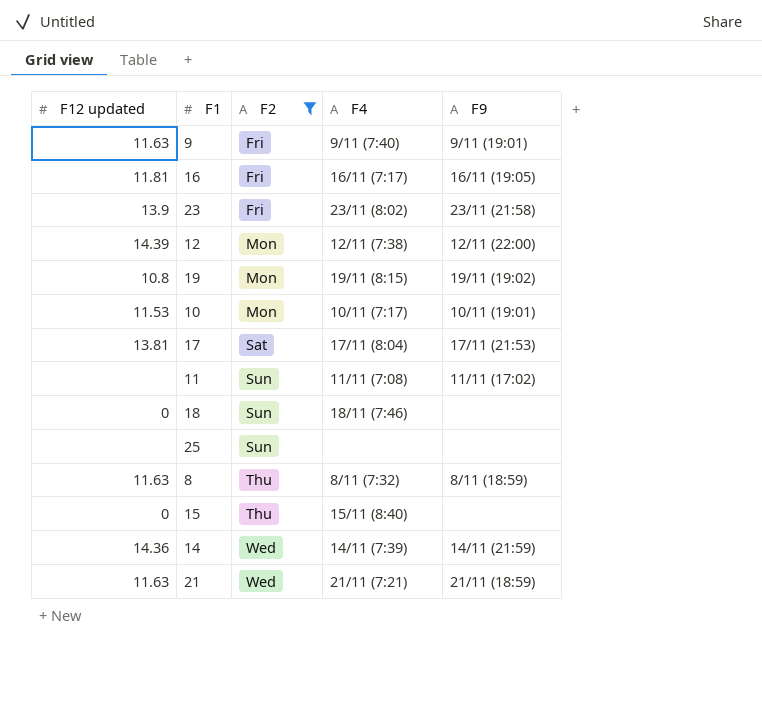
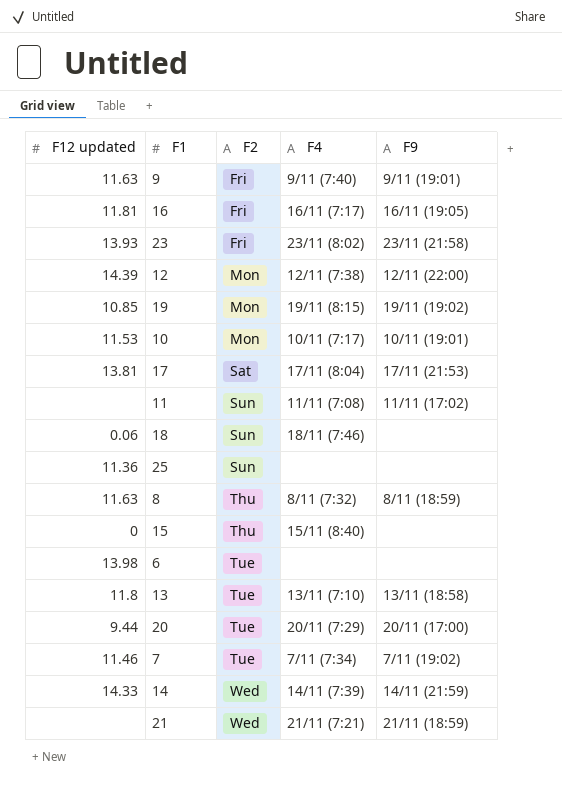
filter: F2 != Tue -> none
23 | F12 updated: 13.9 -> 13.93
19 | F12 updated: 10.8 -> 10.85
18 | F12 updated: 0 -> 0.06
25 | F12 updated: none -> 11.36
14 | F12 updated: 14.36 -> 14.33
21 | F12 updated: 11.63 -> none

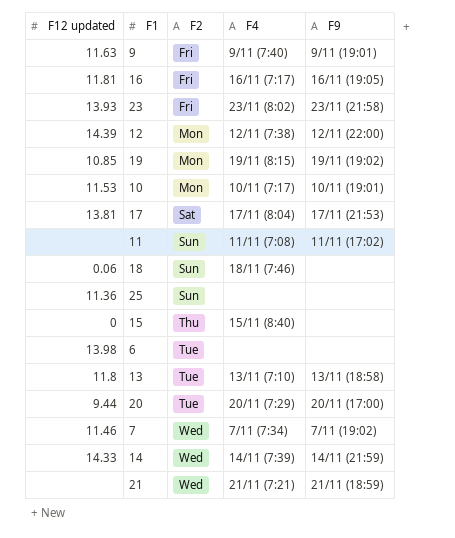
row 8: 11.63 | Thu | 8/11 (7:32) | 8/11 (18:59) -> none
7 | F2: Tue -> Wed

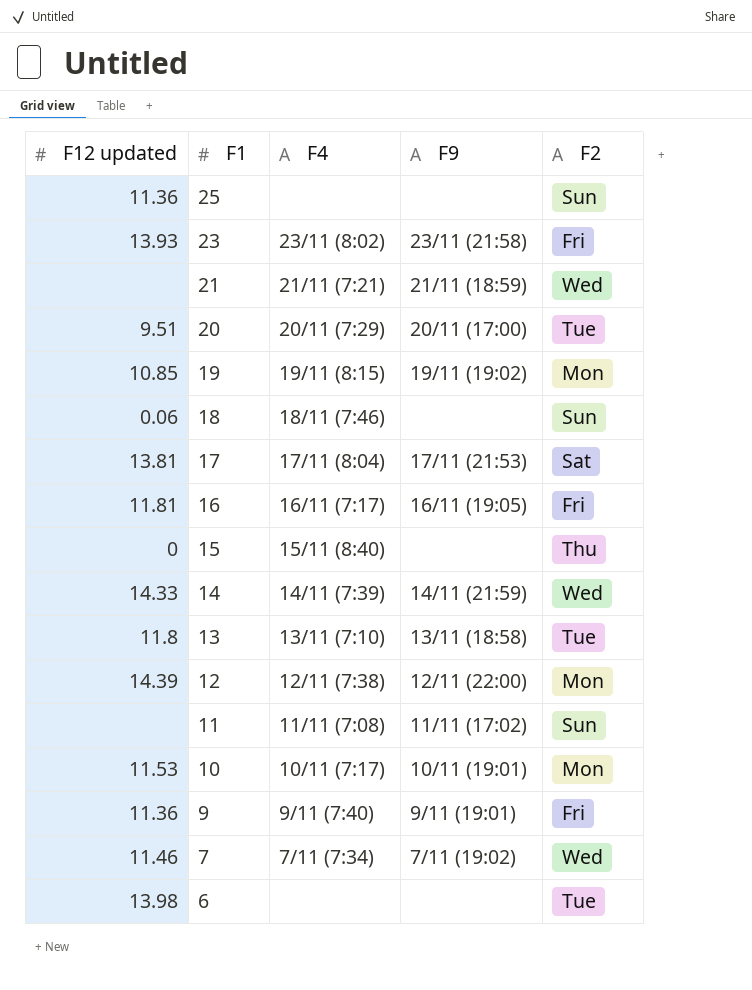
row order: F2 ascending -> F1 descending
column F2 | position: 3 -> 5
20 | F12 updated: 9.44 -> 9.51
9 | F12 updated: 11.63 -> 11.36

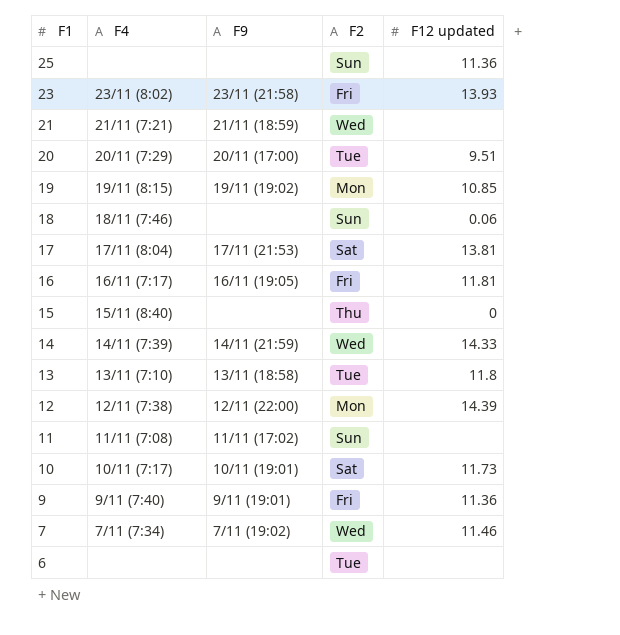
column F12 updated | position: 1 -> 5
10 | F2: Mon -> Sat
10 | F12 updated: 11.53 -> 11.73
6 | F12 updated: 13.98 -> none

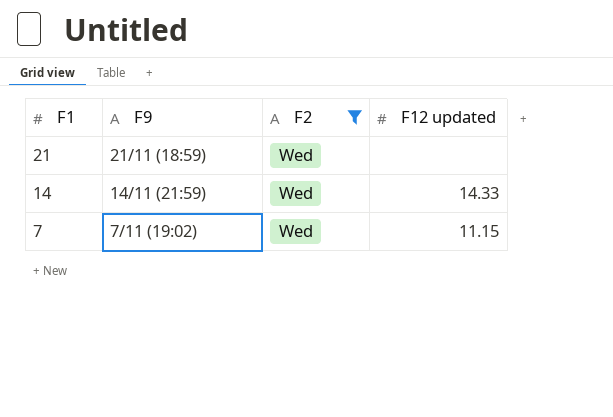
filter: none -> F2 = Wed
column F4 | position: 2 -> none
7 | F12 updated: 11.46 -> 11.15

